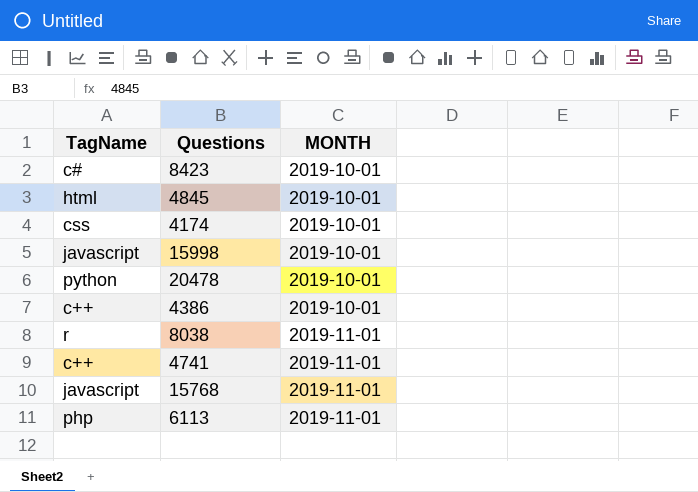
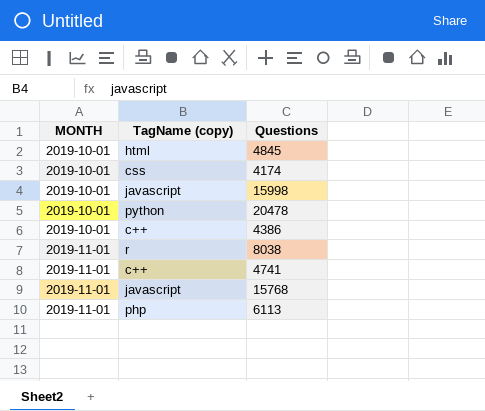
column MONTH | position: 3 -> 1
column name: TagName -> TagName (copy)
row 8423: c# | 2019-10-01 -> none

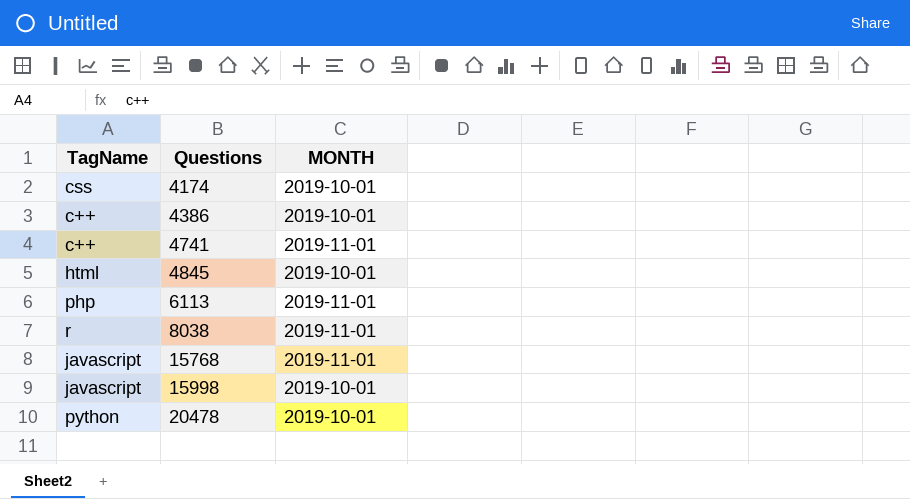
row order: MONTH ascending -> Questions ascending
column name: TagName (copy) -> TagName
column MONTH | position: 1 -> 3

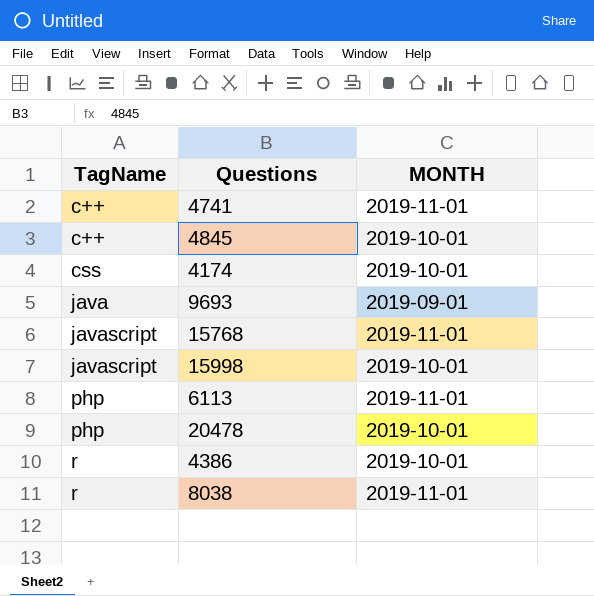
row order: Questions ascending -> TagName ascending
4845 | TagName: html -> c++
row 9693: none -> java | 2019-09-01
20478 | TagName: python -> php
4386 | TagName: c++ -> r

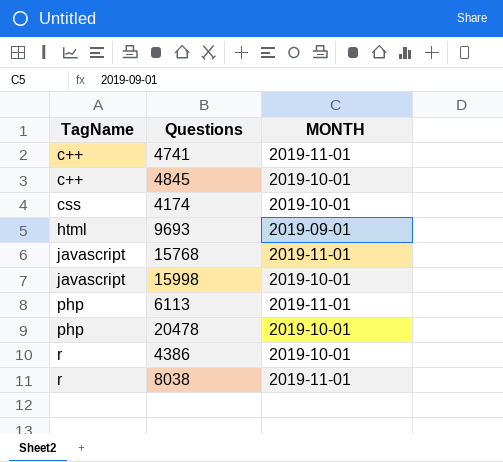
9693 | TagName: java -> html

